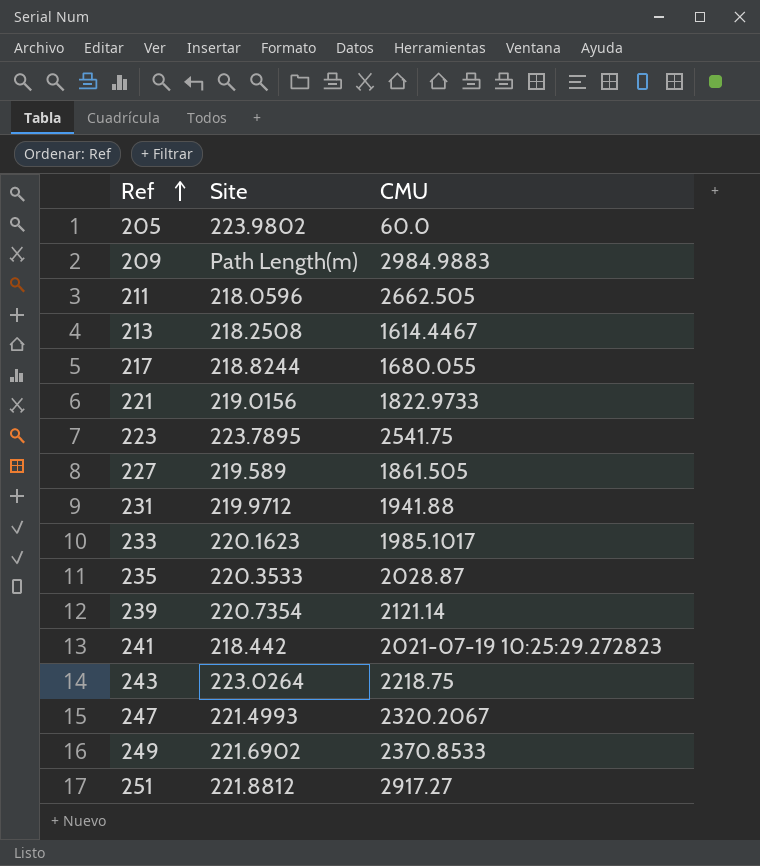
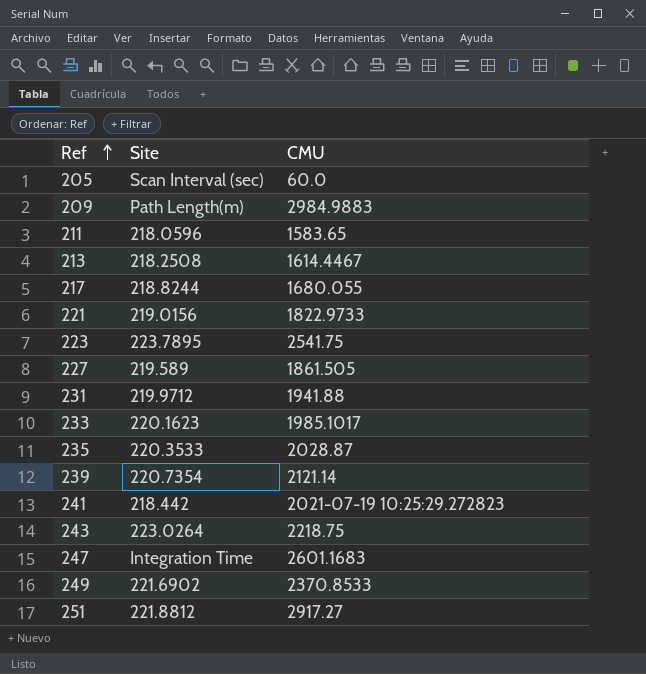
205 | Site: 223.9802 -> Scan Interval (sec)
211 | CMU: 2662.505 -> 1583.65
247 | Site: 221.4993 -> Integration Time
247 | CMU: 2320.2067 -> 2601.1683

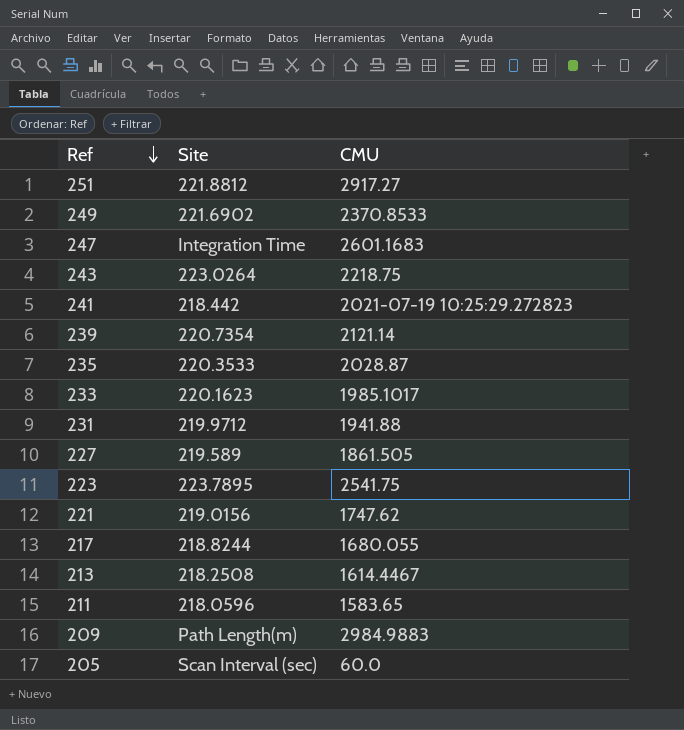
row order: Ref ascending -> Ref descending
221 | CMU: 1822.9733 -> 1747.62

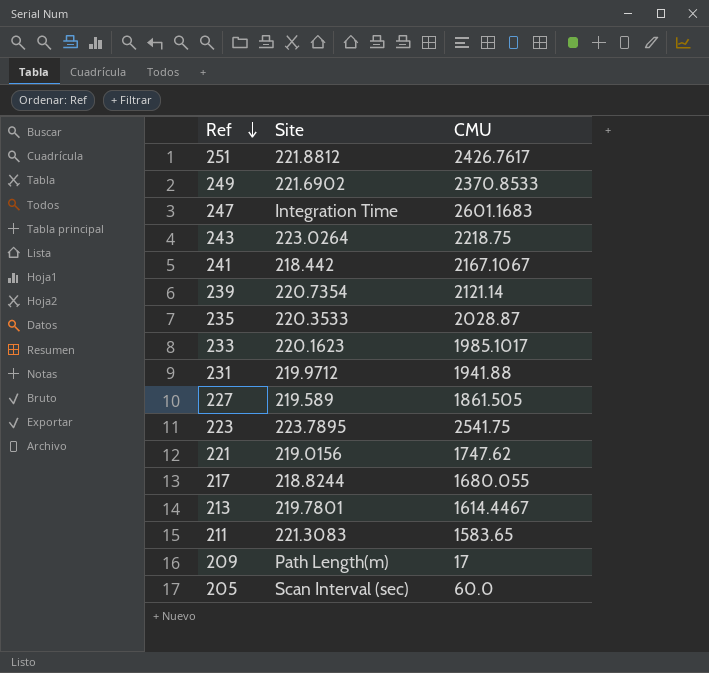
251 | CMU: 2917.27 -> 2426.7617
241 | CMU: 2021-07-19 10:25:29.272823 -> 2167.1067
213 | Site: 218.2508 -> 219.7801
211 | Site: 218.0596 -> 221.3083
209 | CMU: 2984.9883 -> 17

